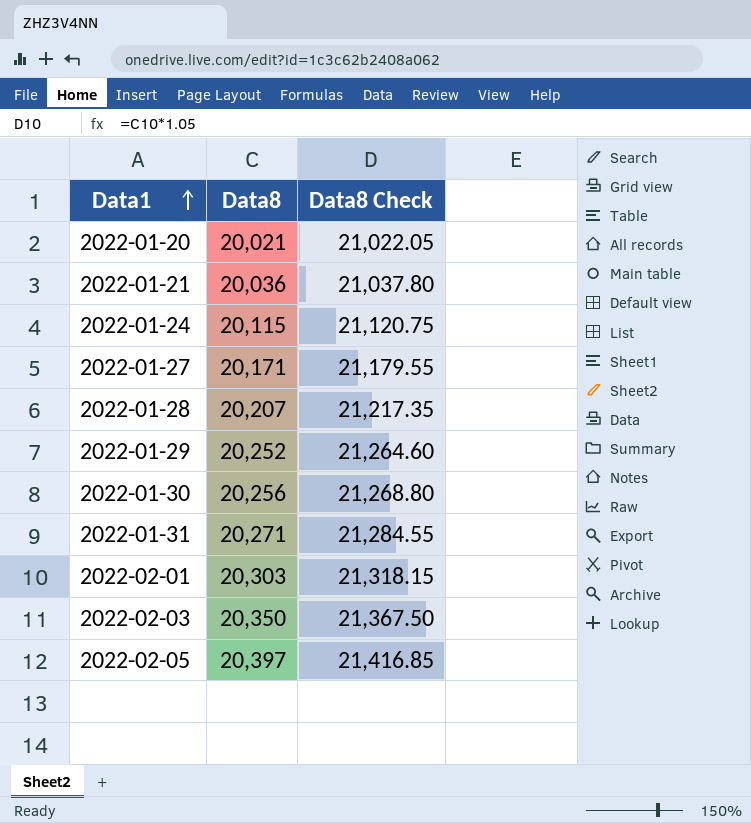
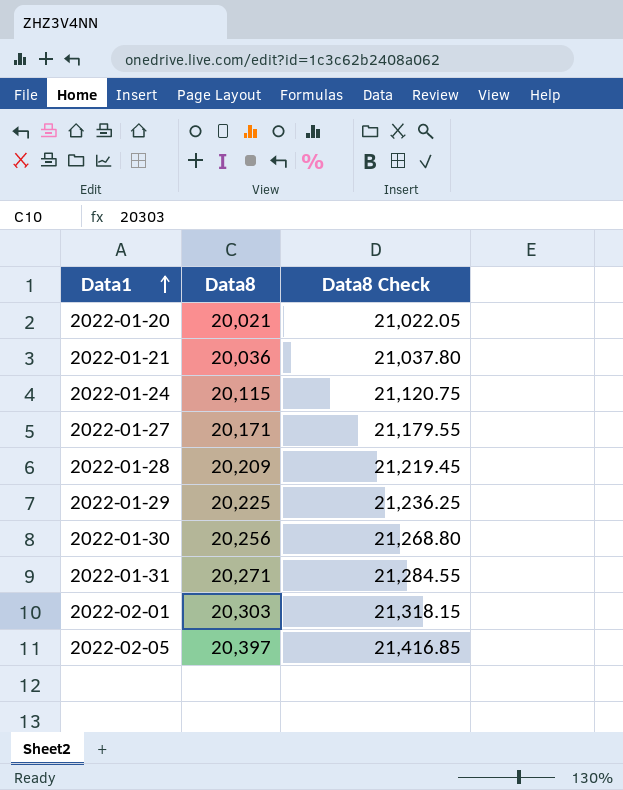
row 2022-02-03: 20,350 | 21,367.50 -> none
2022-01-28 | Data8: 20,207 -> 20,209
2022-01-28 | Data8 Check: 21,217.35 -> 21,219.45
2022-01-29 | Data8: 20,252 -> 20,225
2022-01-29 | Data8 Check: 21,264.60 -> 21,236.25

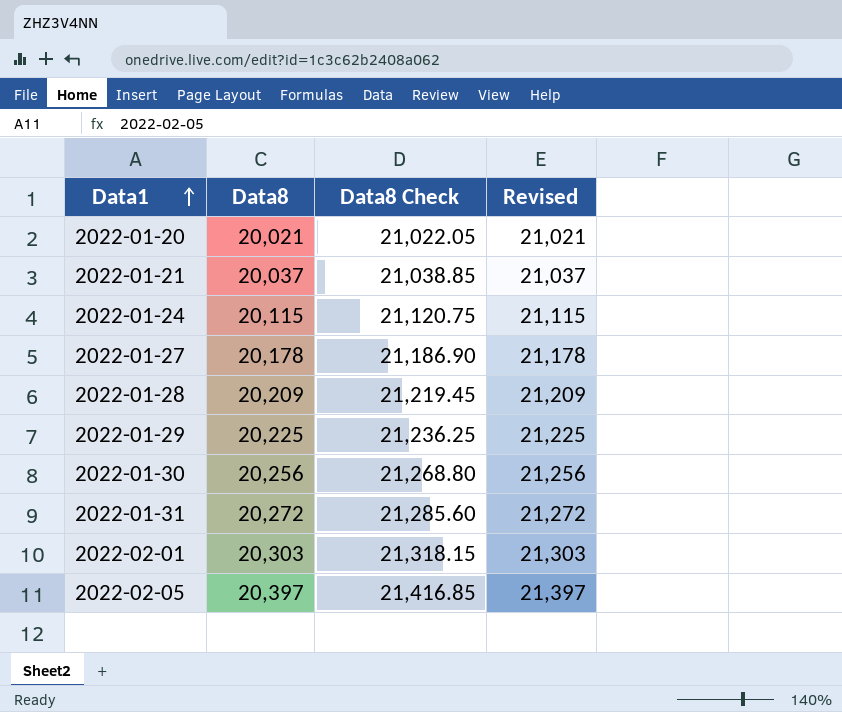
column Revised | formula: none -> [Data8] + 1000
2022-01-21 | Data8: 20,036 -> 20,037
2022-01-21 | Data8 Check: 21,037.80 -> 21,038.85
2022-01-27 | Data8: 20,171 -> 20,178
2022-01-27 | Data8 Check: 21,179.55 -> 21,186.90
2022-01-31 | Data8: 20,271 -> 20,272
2022-01-31 | Data8 Check: 21,284.55 -> 21,285.60

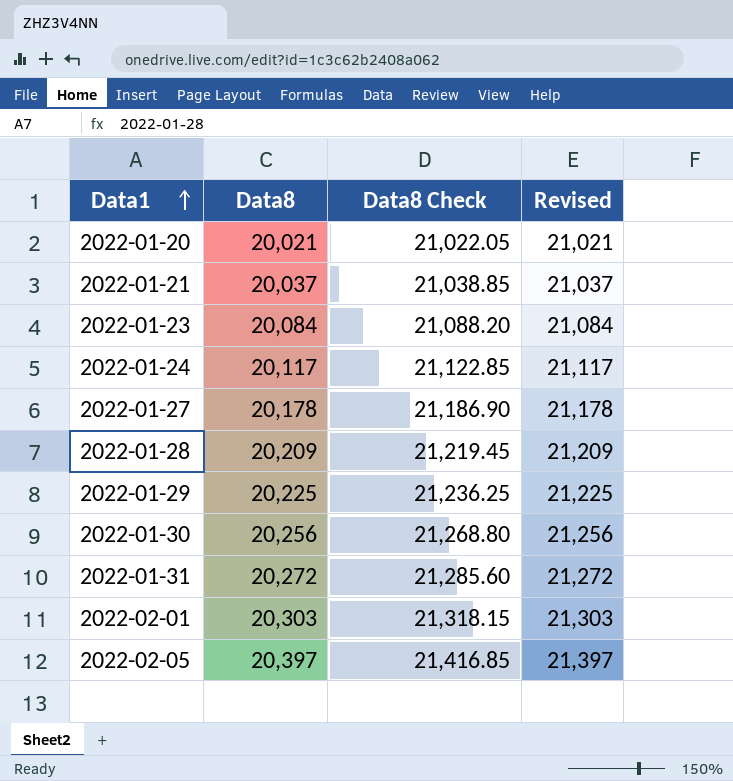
row 2022-01-23: none -> 20,084 | 21,088.20 | 21,084
2022-01-24 | Data8: 20,115 -> 20,117
2022-01-24 | Data8 Check: 21,120.75 -> 21,122.85
2022-01-24 | Revised: 21,115 -> 21,117

